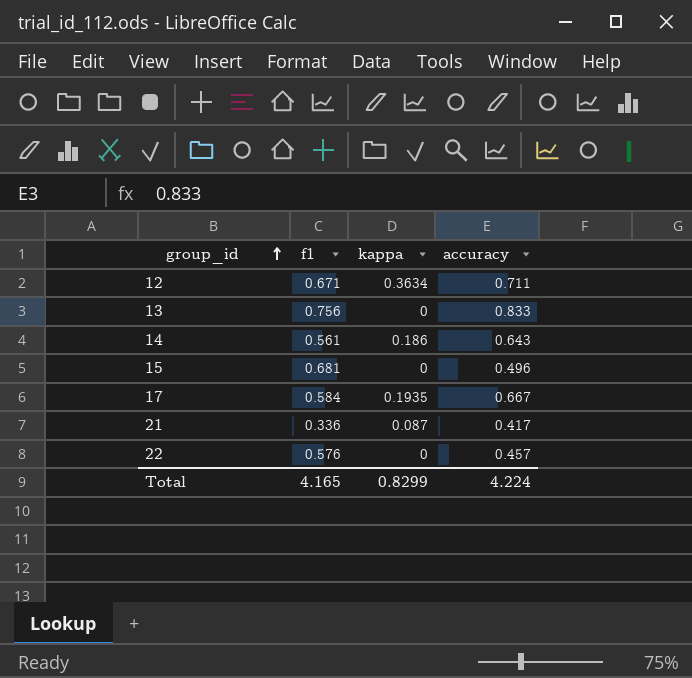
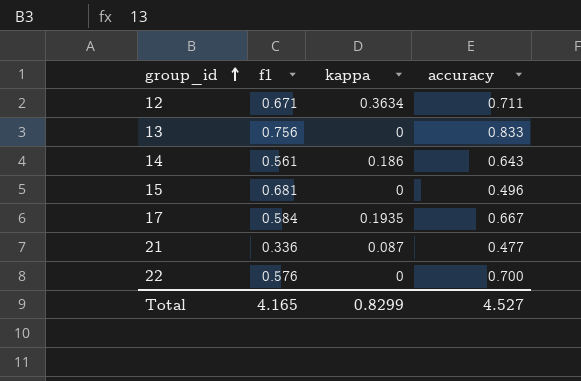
21 | accuracy: 0.417 -> 0.477
22 | accuracy: 0.457 -> 0.700
Total | accuracy: 4.224 -> 4.527

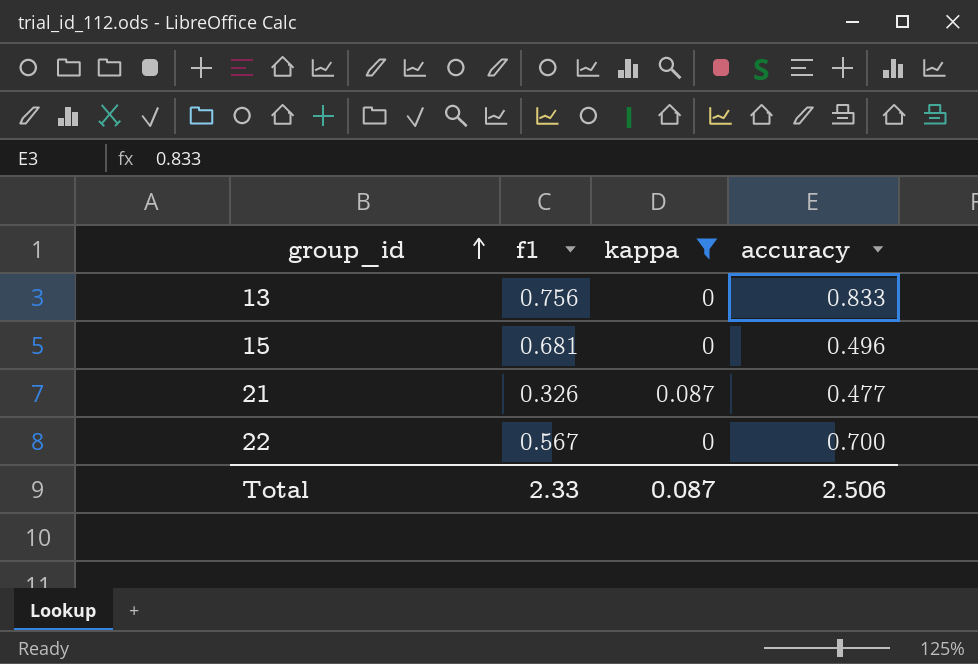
filter: none -> kappa <= 0.087
21 | f1: 0.336 -> 0.326
22 | f1: 0.576 -> 0.567
Total | f1: 4.165 -> 2.33
Total | kappa: 0.8299 -> 0.087
Total | accuracy: 4.527 -> 2.506

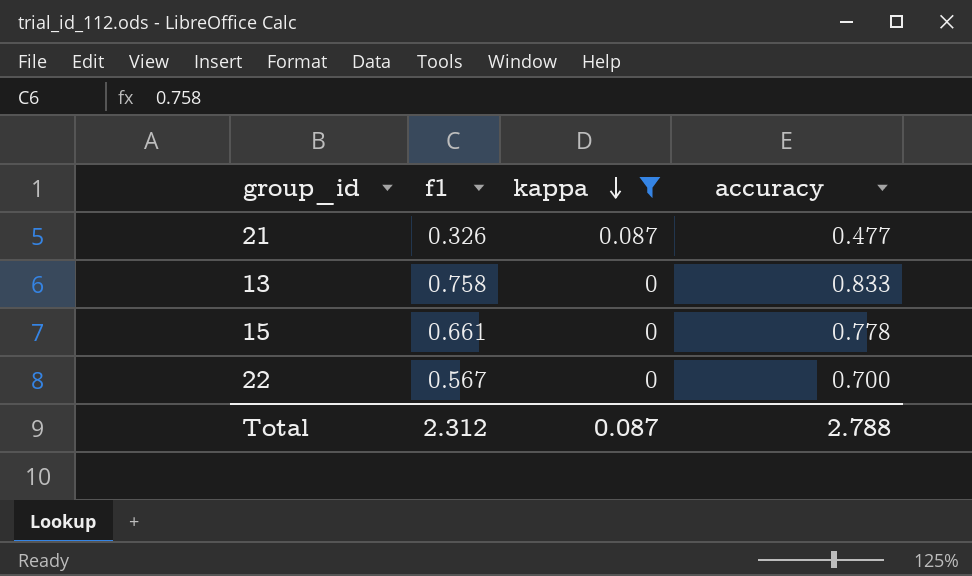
row order: group_id ascending -> kappa descending
13 | f1: 0.756 -> 0.758
15 | f1: 0.681 -> 0.661
15 | accuracy: 0.496 -> 0.778
Total | f1: 2.33 -> 2.312
Total | accuracy: 2.506 -> 2.788

